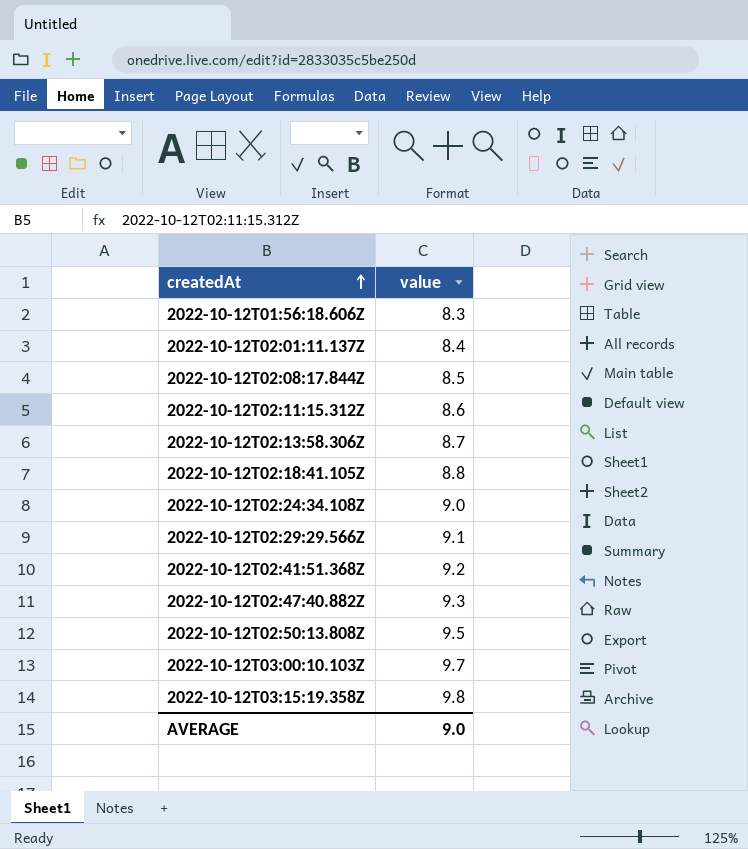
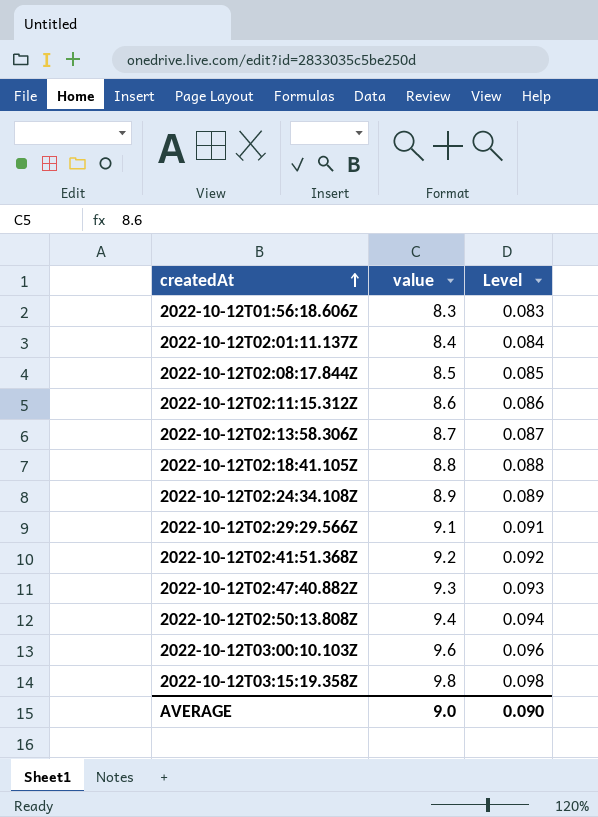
column Level | formula: none -> [value] * 0.01
2022-10-12T02:24:34.108Z | value: 9.0 -> 8.9
2022-10-12T02:50:13.808Z | value: 9.5 -> 9.4
2022-10-12T03:00:10.103Z | value: 9.7 -> 9.6

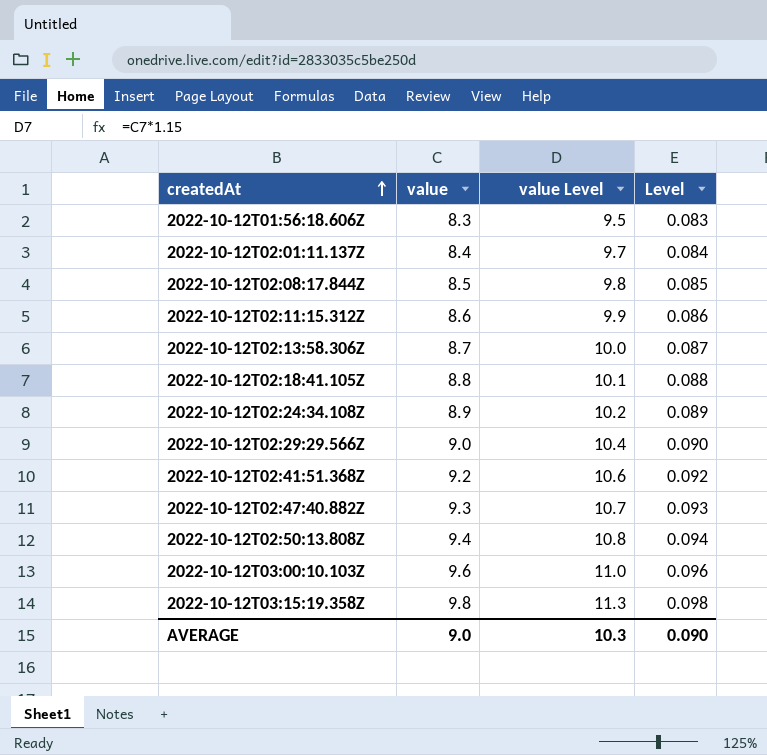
column value Level | formula: none -> [value] * 1.15
2022-10-12T02:29:29.566Z | value: 9.1 -> 9.0
2022-10-12T02:29:29.566Z | Level: 0.091 -> 0.090

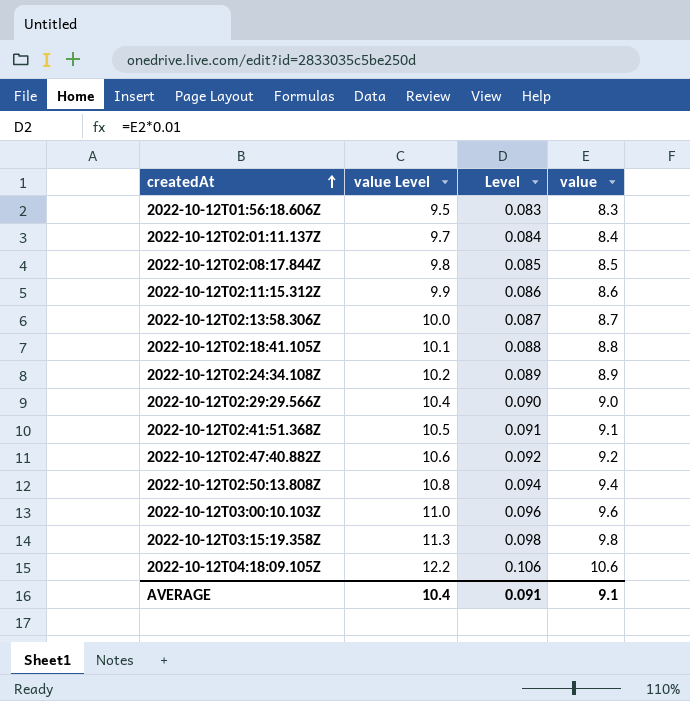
column value | position: 2 -> 4
2022-10-12T02:41:51.368Z | value Level: 10.6 -> 10.5
2022-10-12T02:41:51.368Z | Level: 0.092 -> 0.091
2022-10-12T02:41:51.368Z | value: 9.2 -> 9.1
2022-10-12T02:47:40.882Z | value Level: 10.7 -> 10.6
2022-10-12T02:47:40.882Z | Level: 0.093 -> 0.092
2022-10-12T02:47:40.882Z | value: 9.3 -> 9.2
row 2022-10-12T04:18:09.105Z: none -> 12.2 | 0.106 | 10.6
AVERAGE | value Level: 10.3 -> 10.4
AVERAGE | Level: 0.090 -> 0.091
AVERAGE | value: 9.0 -> 9.1

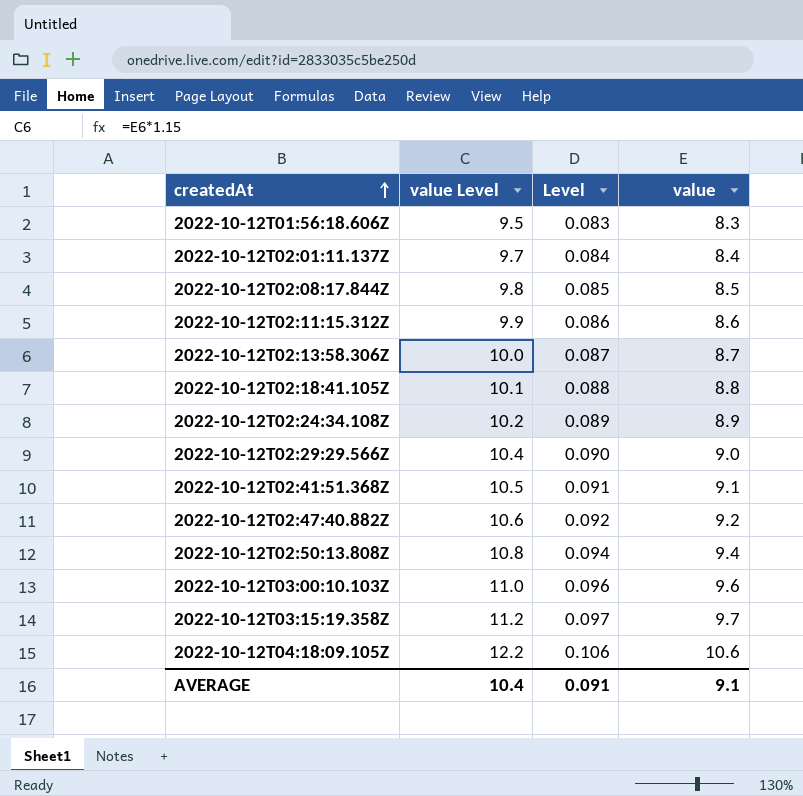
2022-10-12T03:15:19.358Z | value Level: 11.3 -> 11.2
2022-10-12T03:15:19.358Z | Level: 0.098 -> 0.097
2022-10-12T03:15:19.358Z | value: 9.8 -> 9.7

